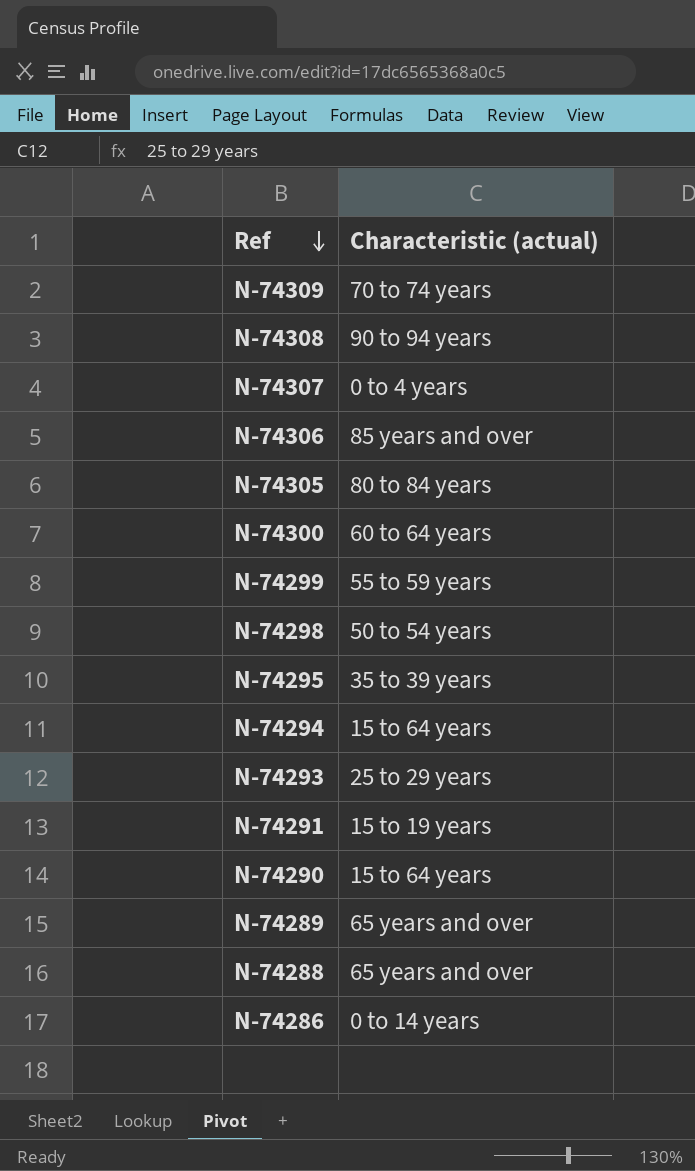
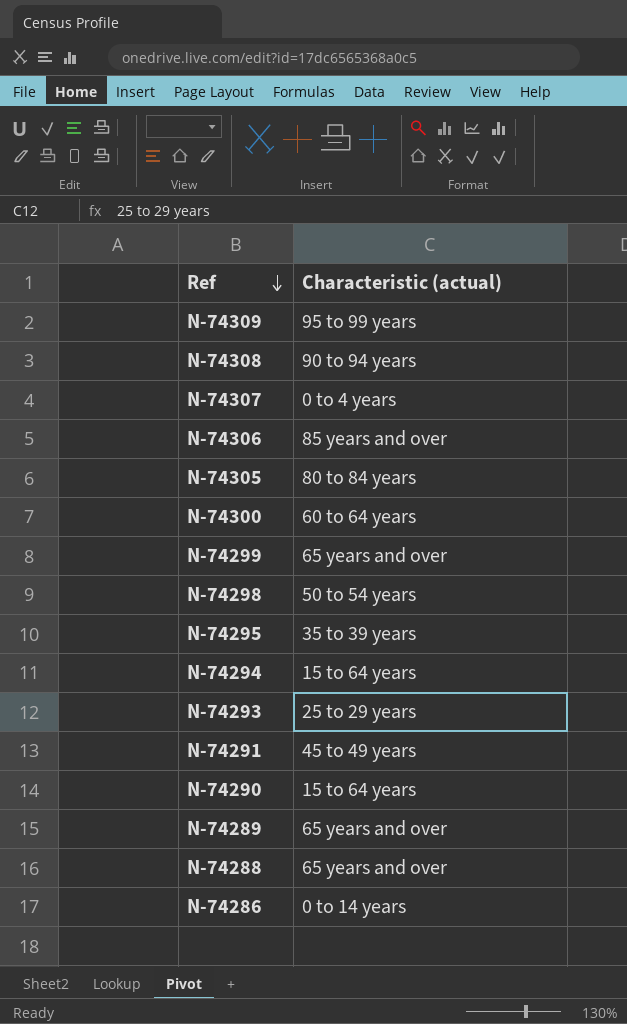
N-74309 | Characteristic (actual): 70 to 74 years -> 95 to 99 years
N-74299 | Characteristic (actual): 55 to 59 years -> 65 years and over
N-74291 | Characteristic (actual): 15 to 19 years -> 45 to 49 years

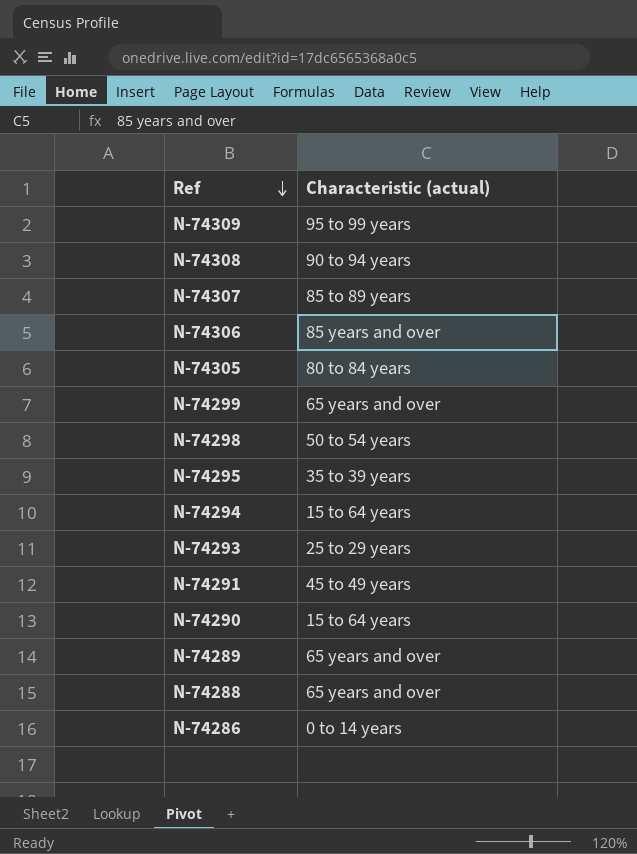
row N-74300: 60 to 64 years -> none
N-74307 | Characteristic (actual): 0 to 4 years -> 85 to 89 years

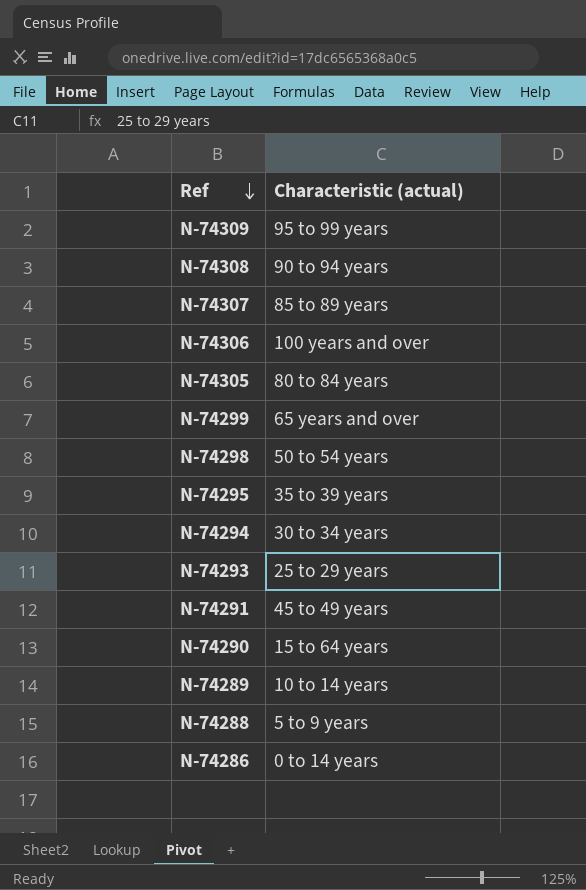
N-74306 | Characteristic (actual): 85 years and over -> 100 years and over
N-74294 | Characteristic (actual): 15 to 64 years -> 30 to 34 years
N-74289 | Characteristic (actual): 65 years and over -> 10 to 14 years
N-74288 | Characteristic (actual): 65 years and over -> 5 to 9 years

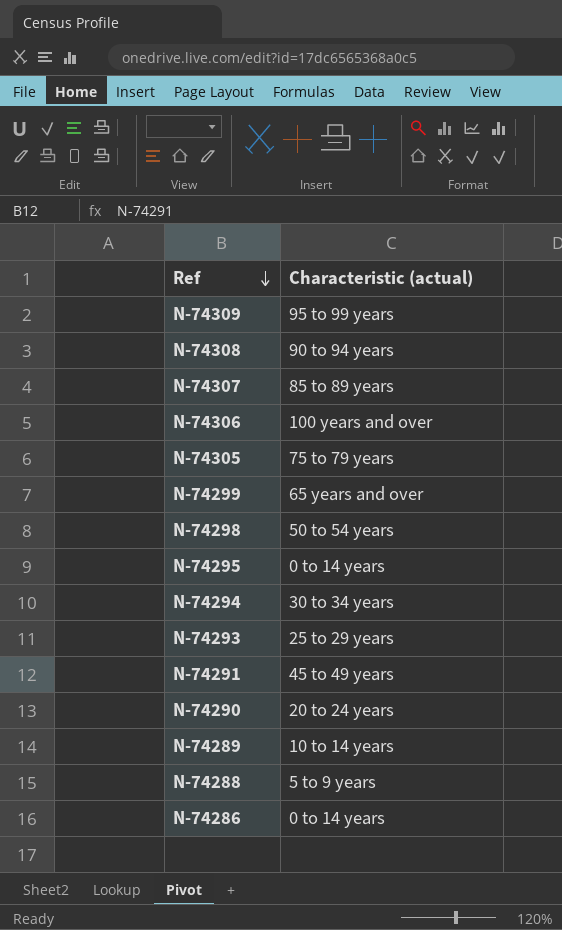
N-74305 | Characteristic (actual): 80 to 84 years -> 75 to 79 years
N-74295 | Characteristic (actual): 35 to 39 years -> 0 to 14 years
N-74290 | Characteristic (actual): 15 to 64 years -> 20 to 24 years

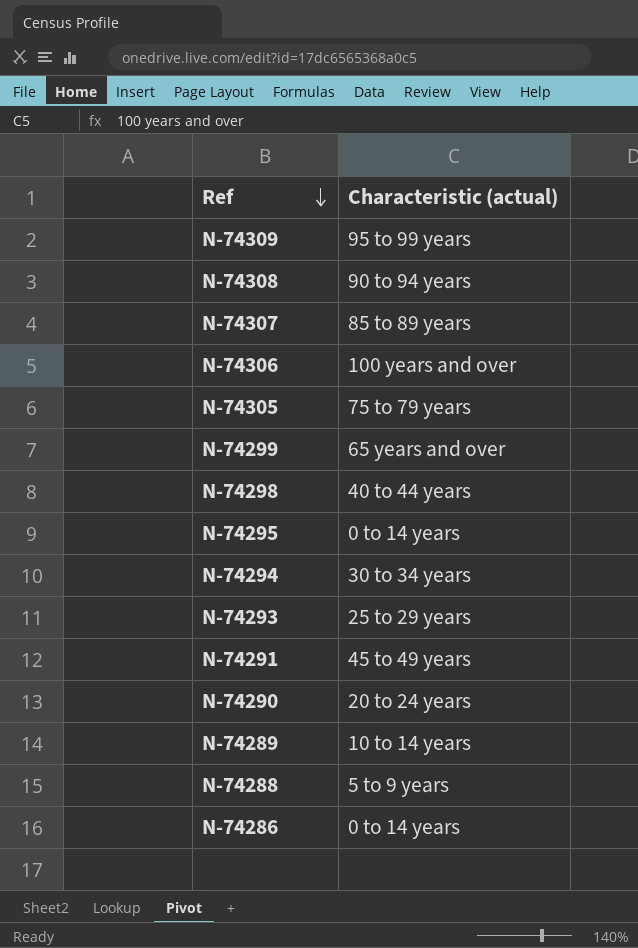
N-74298 | Characteristic (actual): 50 to 54 years -> 40 to 44 years

